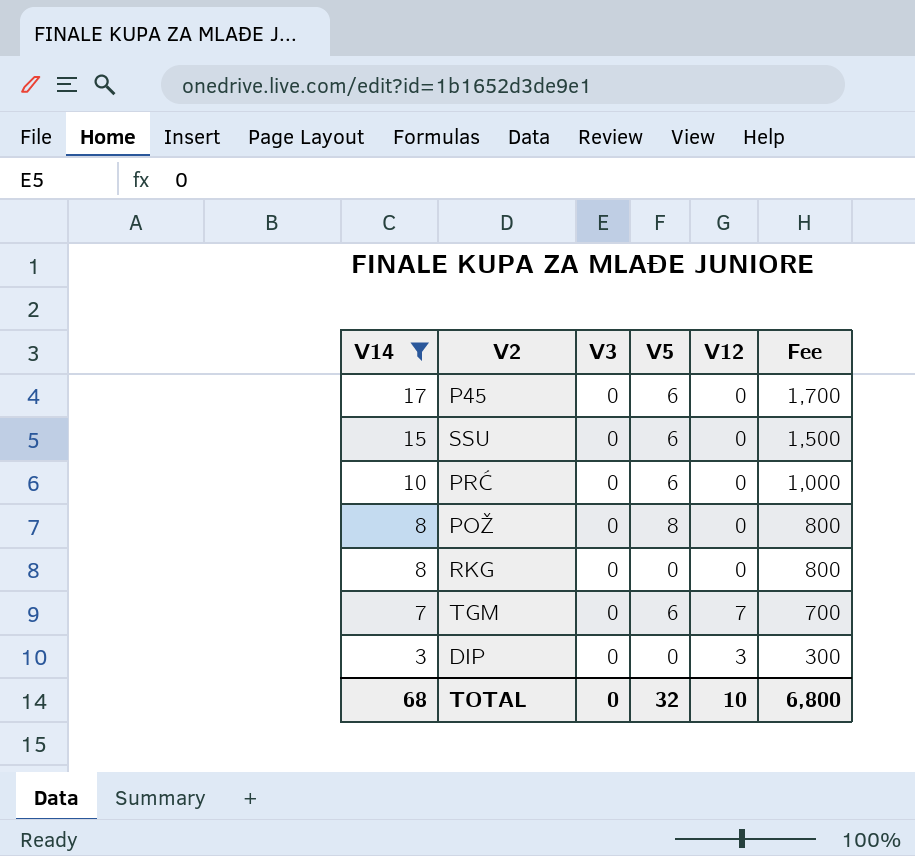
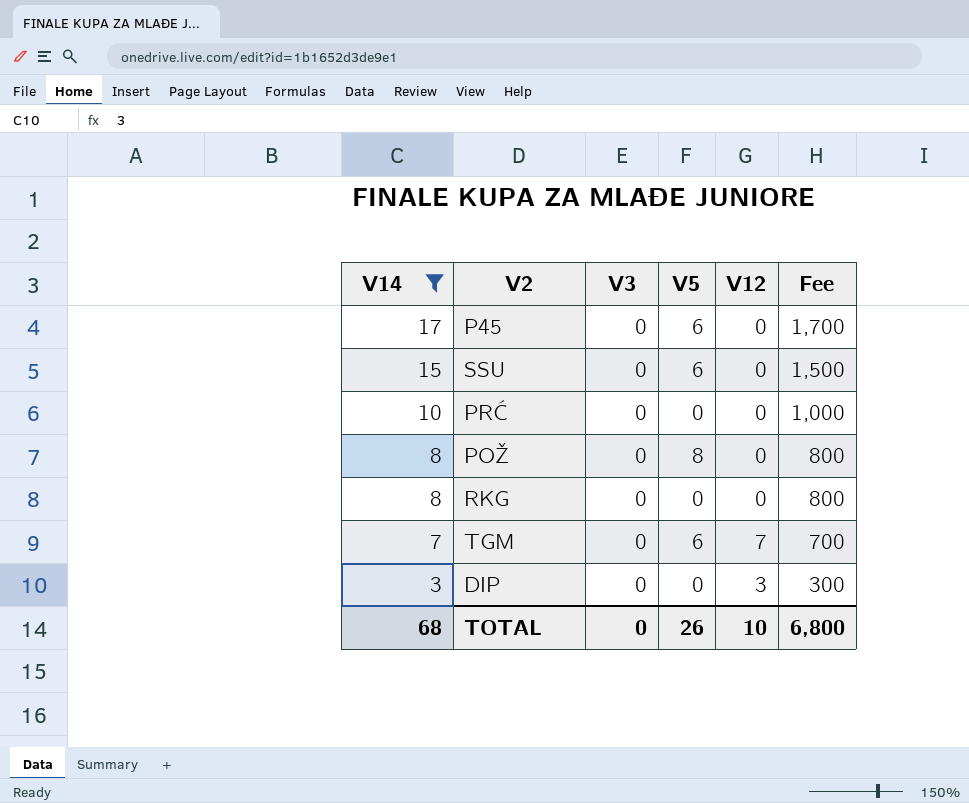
PRĆ | V5: 6 -> 0
TOTAL | V5: 32 -> 26

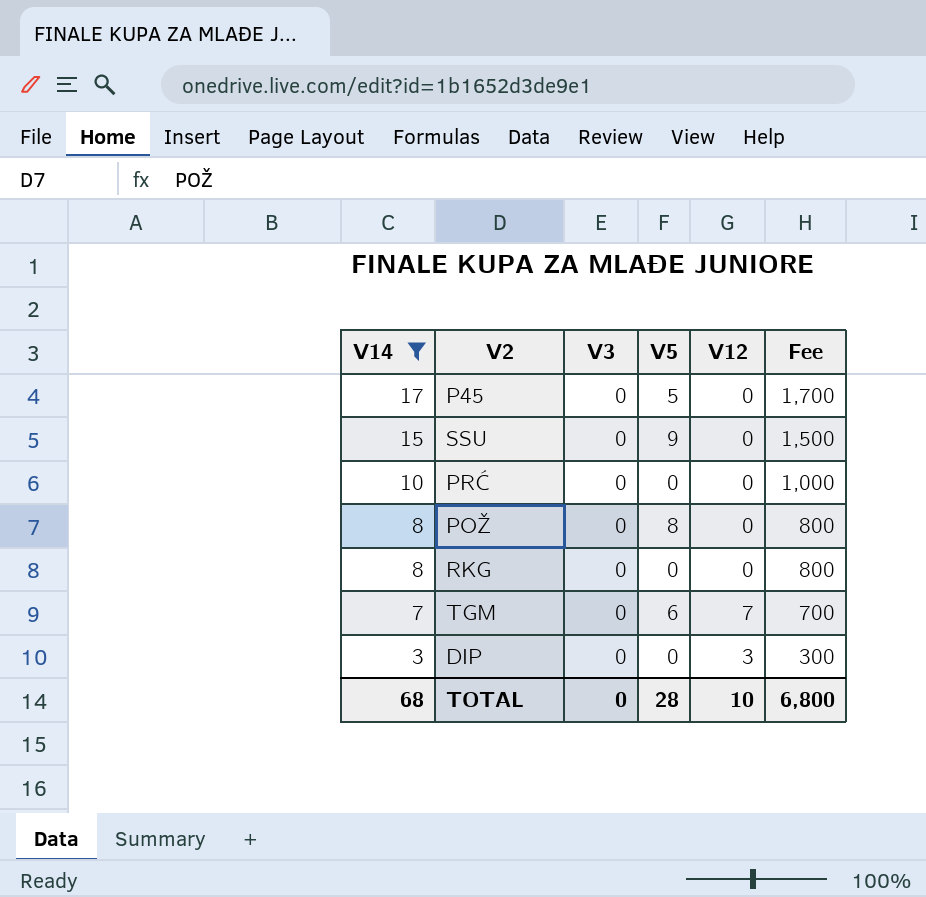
P45 | V5: 6 -> 5
SSU | V5: 6 -> 9
TOTAL | V5: 26 -> 28

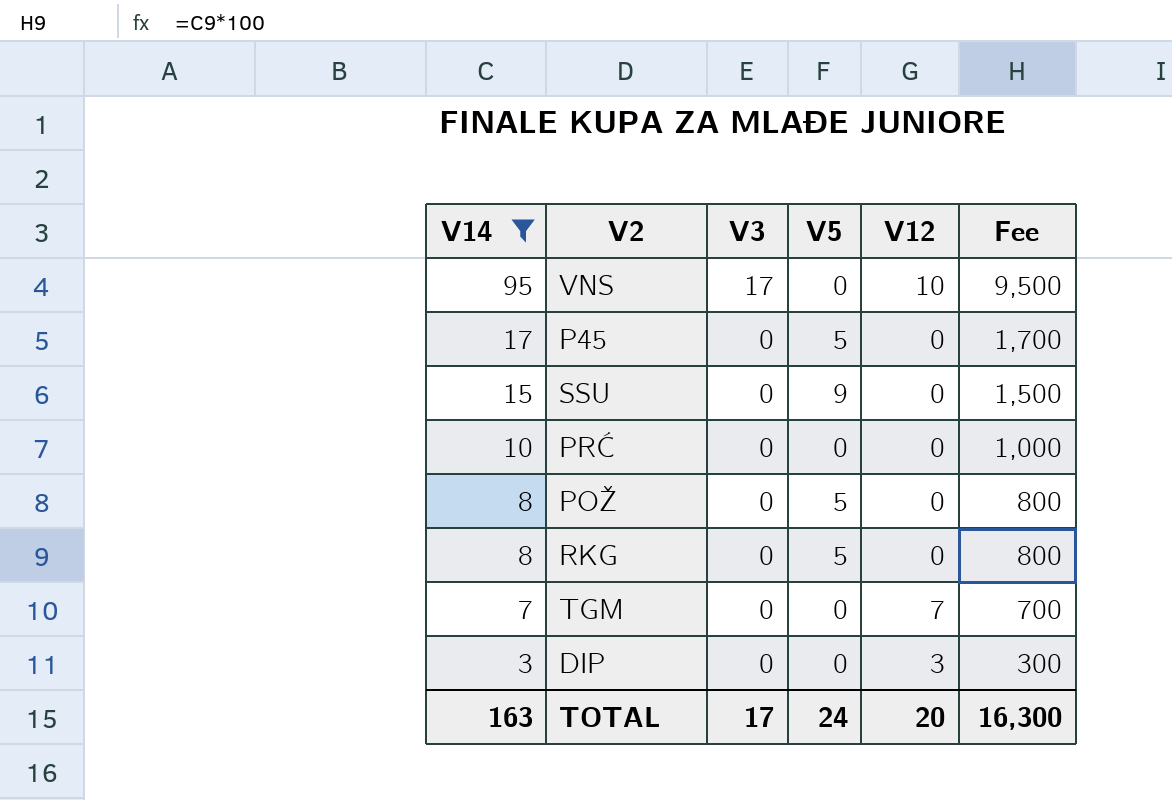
row VNS: none -> 95 | 17 | 0 | 10 | 9,500
POŽ | V5: 8 -> 5
RKG | V5: 0 -> 5
TGM | V5: 6 -> 0
TOTAL | V14: 68 -> 163
TOTAL | V3: 0 -> 17
TOTAL | V5: 28 -> 24
TOTAL | V12: 10 -> 20
TOTAL | Fee: 6,800 -> 16,300

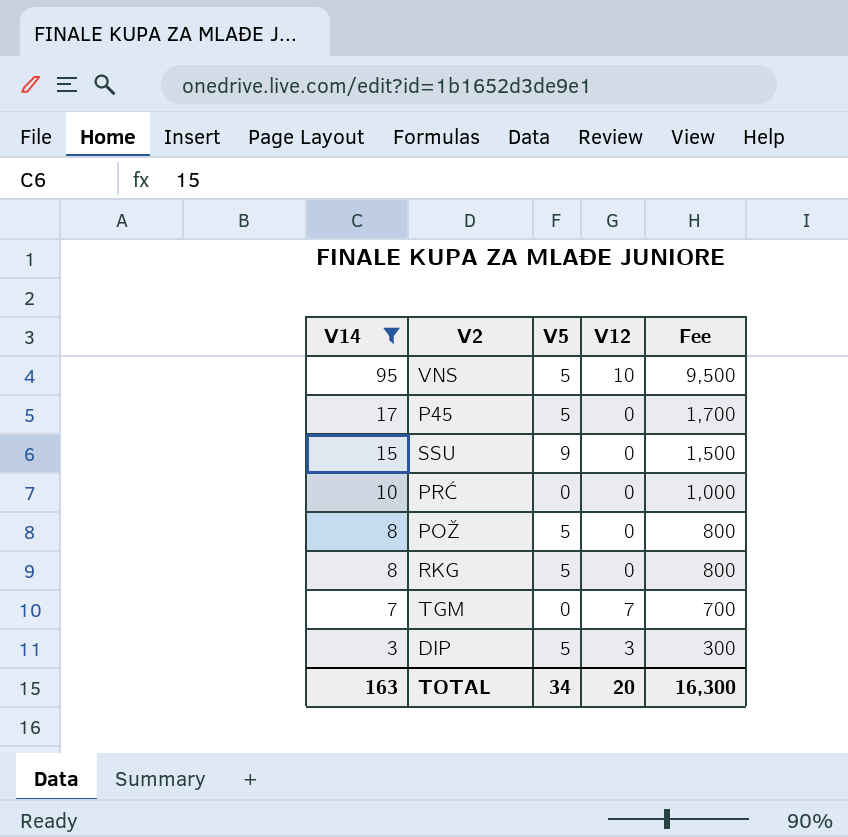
column V3 | position: 3 -> none
VNS | V5: 0 -> 5
DIP | V5: 0 -> 5
TOTAL | V5: 24 -> 34

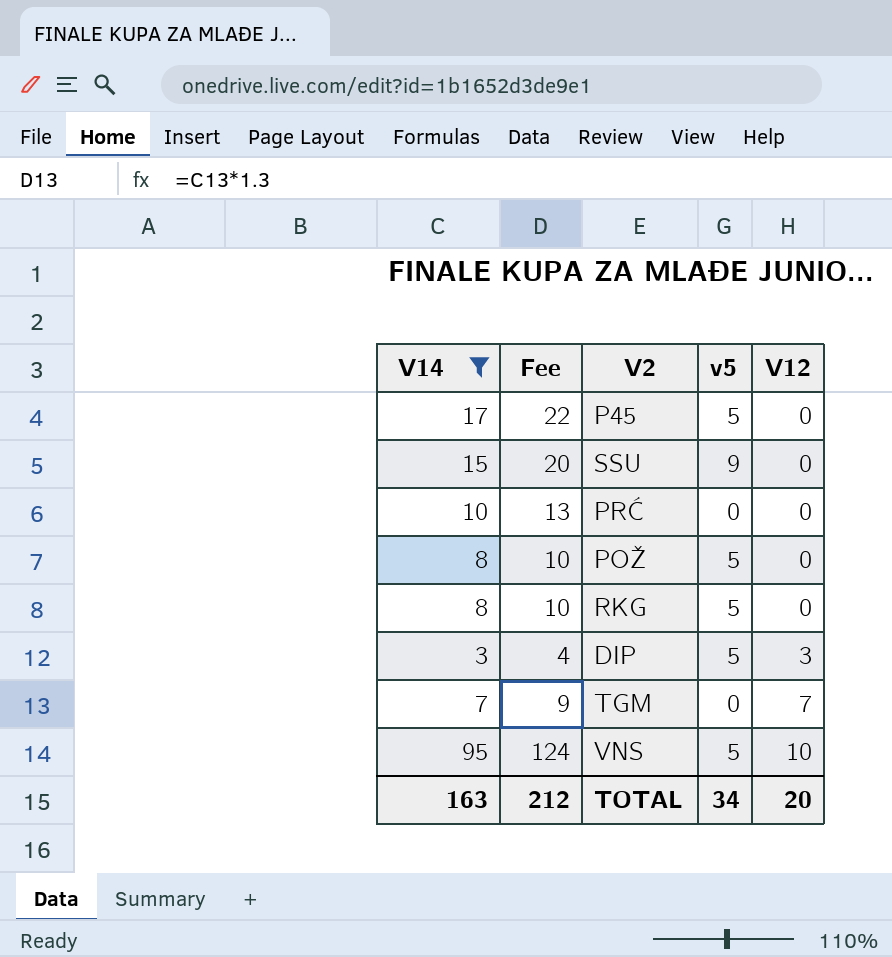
row order: V14 descending -> V12 ascending
column Fee | formula: [V14] * 100 -> [V14] * 1.3
column Fee | position: 5 -> 2
column name: V5 -> v5
TOTAL | Fee: 16,300 -> 212

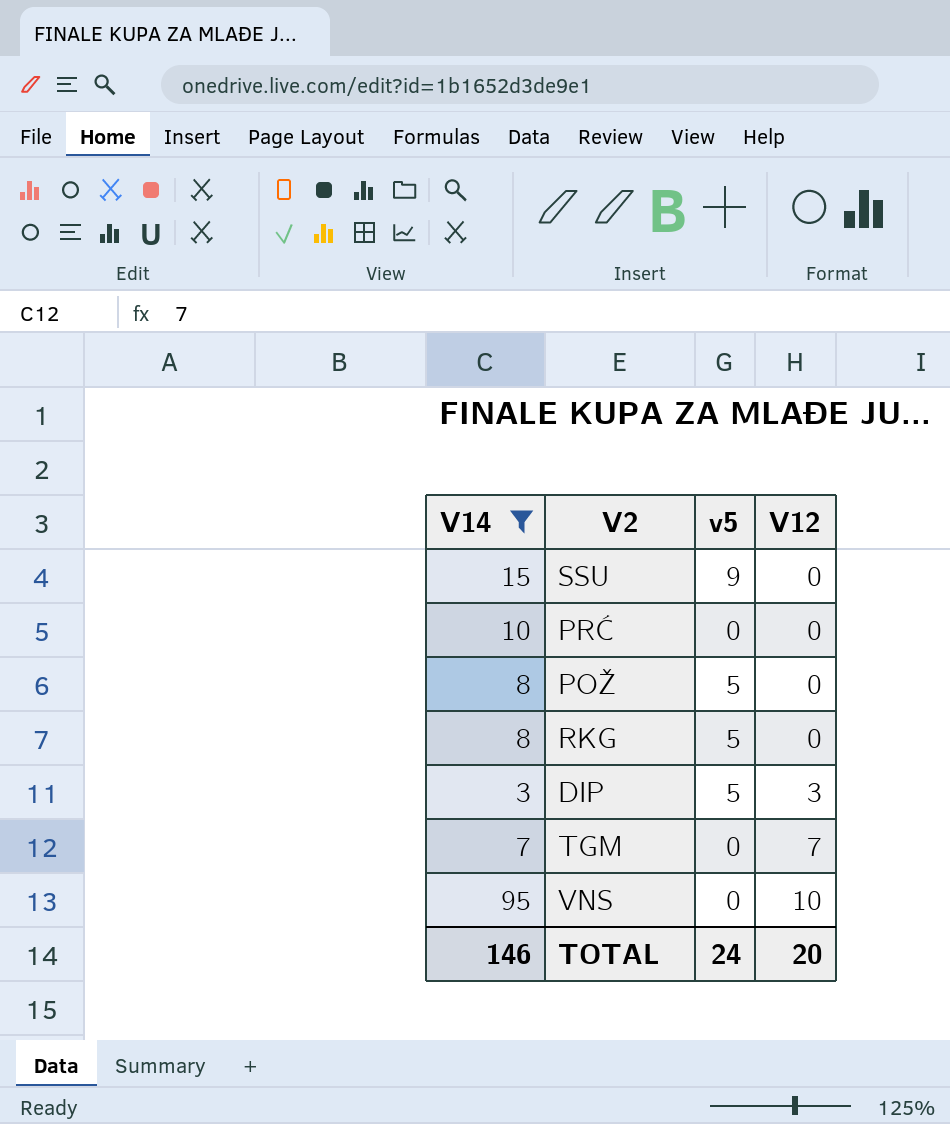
column Fee | formula: [V14] * 1.3 -> none
row P45: 17 | 22 | 5 | 0 -> none
VNS | v5: 5 -> 0
TOTAL | V14: 163 -> 146
TOTAL | v5: 34 -> 24

